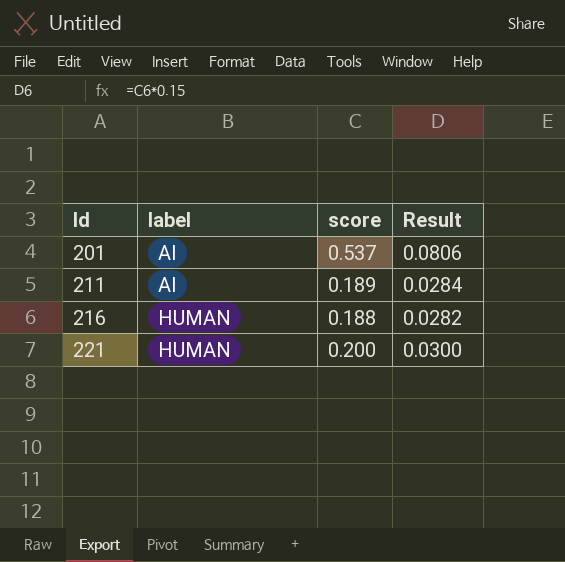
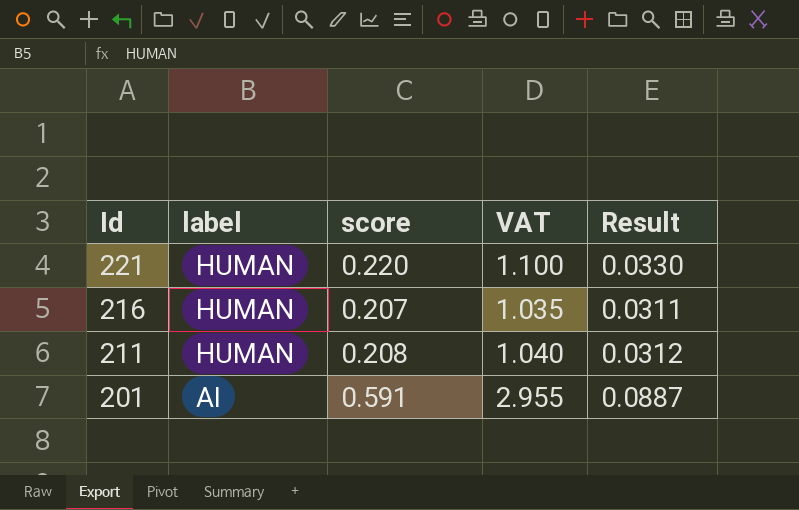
row order: Id ascending -> Id descending
column VAT | formula: none -> [score] * 5
221 | score: 0.200 -> 0.220
221 | Result: 0.0300 -> 0.0330
216 | score: 0.188 -> 0.207
216 | Result: 0.0282 -> 0.0311
211 | label: AI -> HUMAN
211 | score: 0.189 -> 0.208
211 | Result: 0.0284 -> 0.0312
201 | score: 0.537 -> 0.591
201 | Result: 0.0806 -> 0.0887

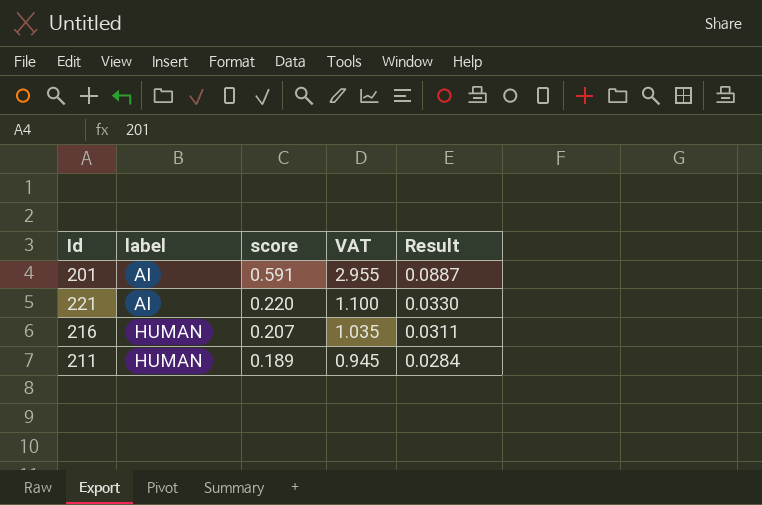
row order: Id descending -> label ascending
221 | label: HUMAN -> AI
211 | score: 0.208 -> 0.189
211 | VAT: 1.040 -> 0.945
211 | Result: 0.0312 -> 0.0284

